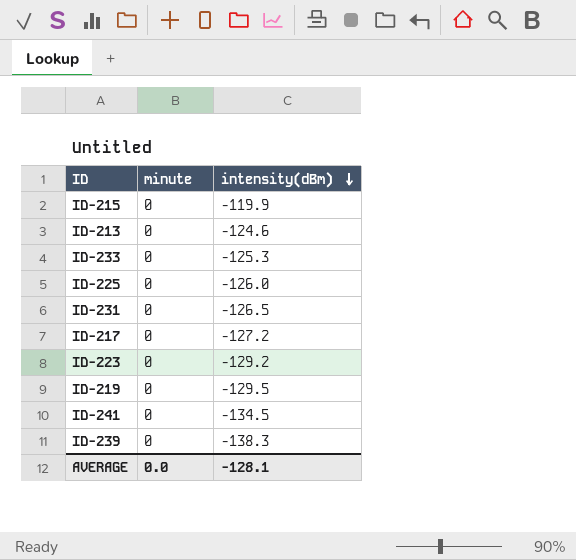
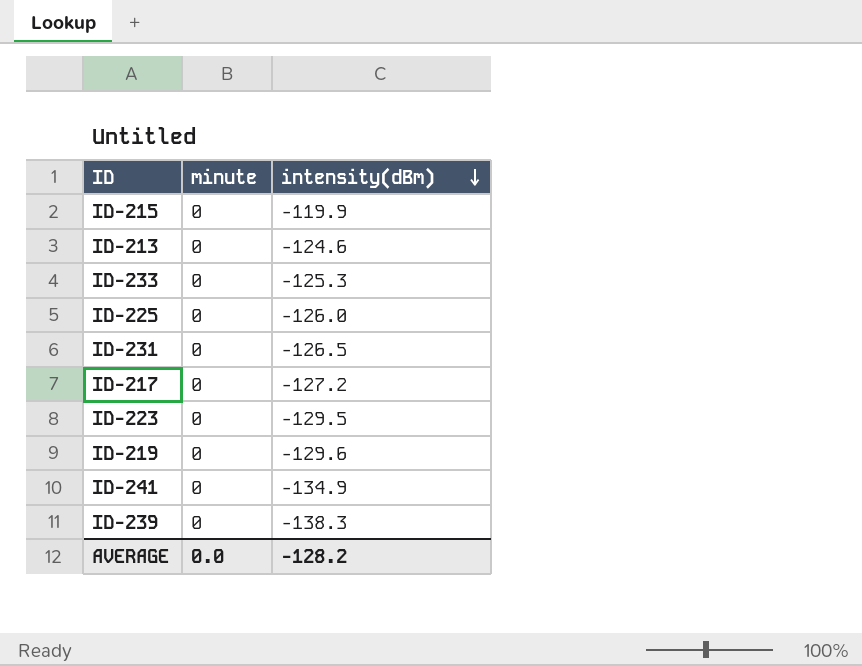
ID-223 | intensity(dBm): -129.2 -> -129.5
ID-219 | intensity(dBm): -129.5 -> -129.6
ID-241 | intensity(dBm): -134.5 -> -134.9
AVERAGE | intensity(dBm): -128.1 -> -128.2

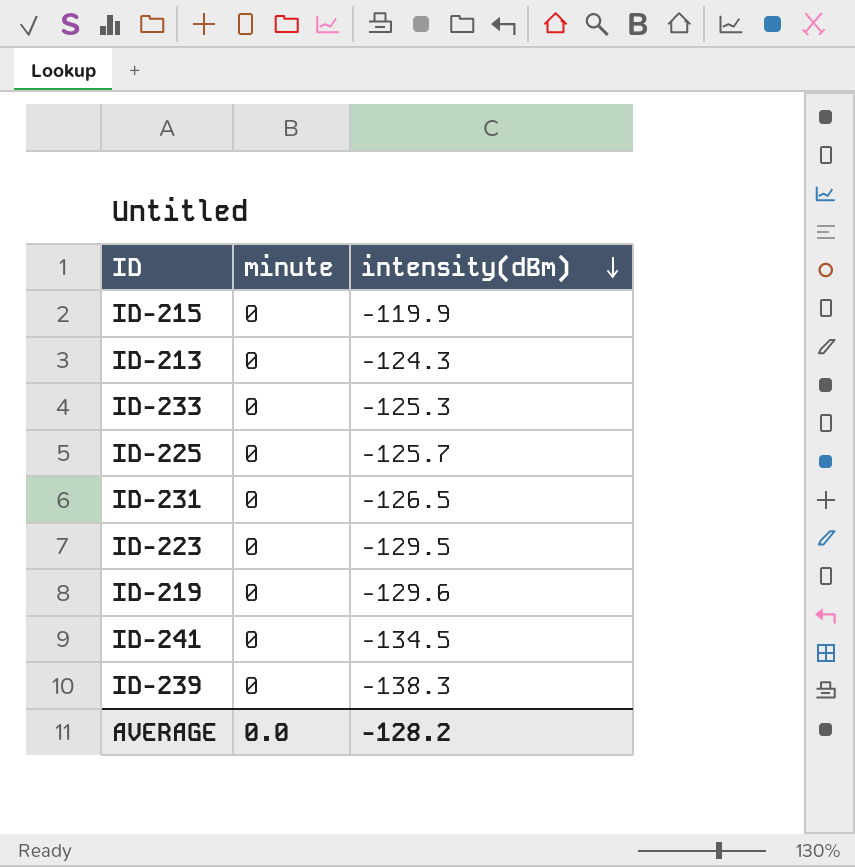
row ID-217: 0 | -127.2 -> none
ID-213 | intensity(dBm): -124.6 -> -124.3
ID-225 | intensity(dBm): -126.0 -> -125.7
ID-241 | intensity(dBm): -134.9 -> -134.5

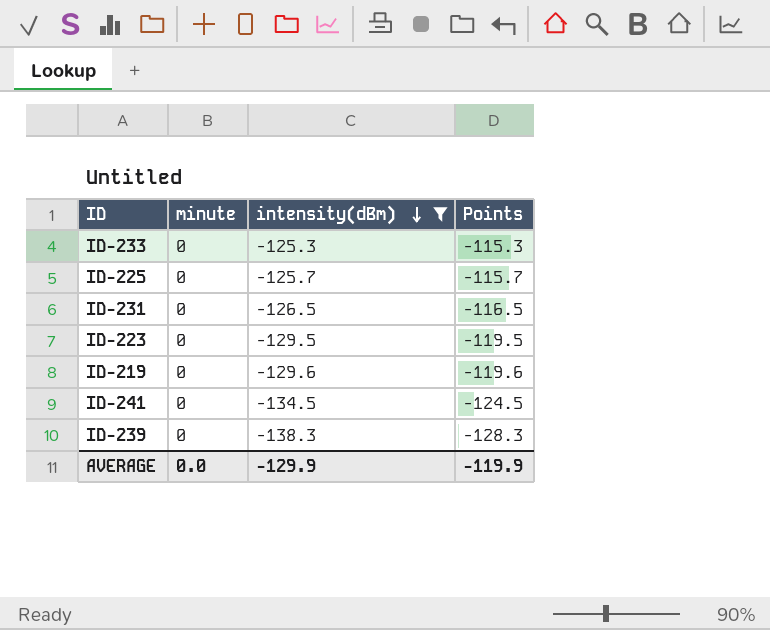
filter: none -> intensity(dBm) <= -125.3
column Points | formula: none -> [intensity(dBm)] + 10
AVERAGE | intensity(dBm): -128.2 -> -129.9

